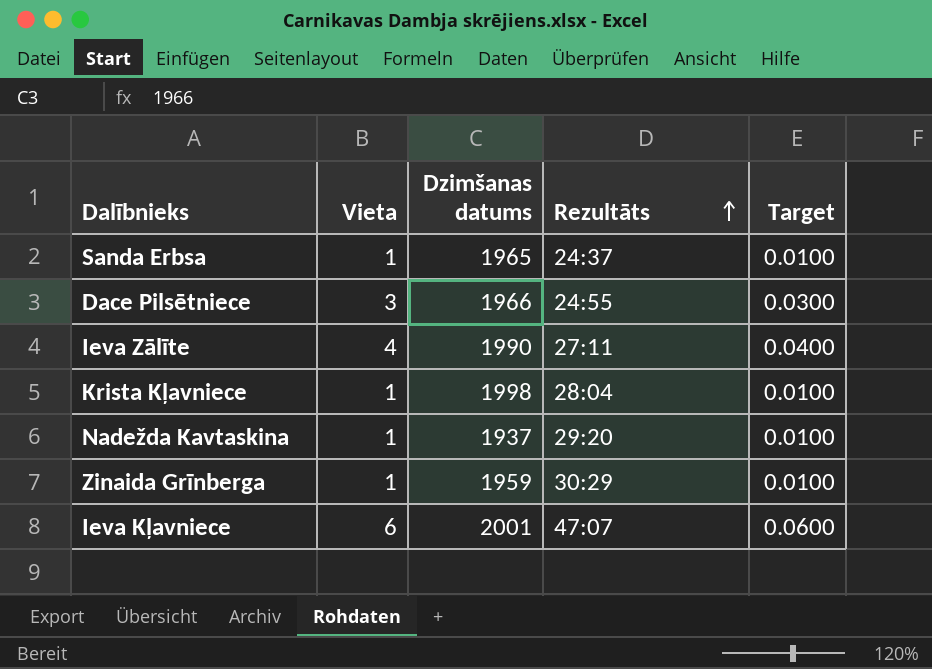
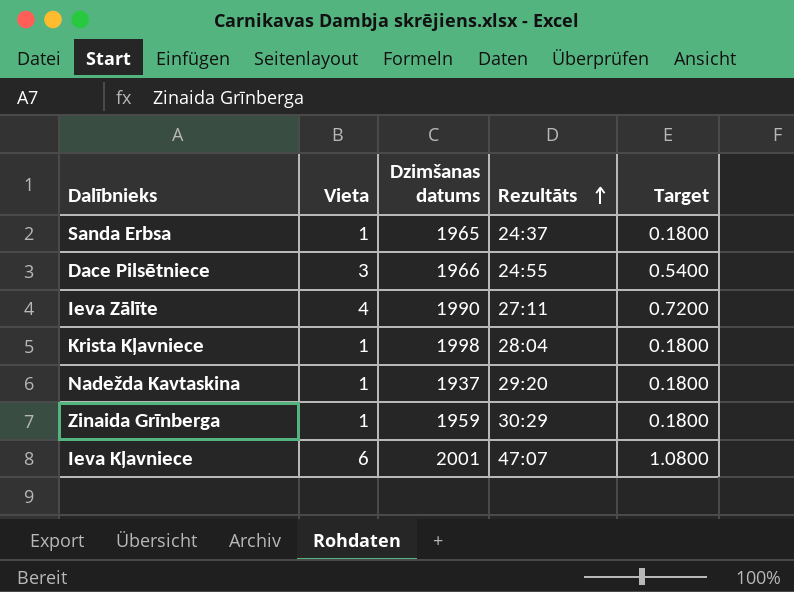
column Target | formula: [Vieta] * 0.01 -> [Vieta] * 0.18

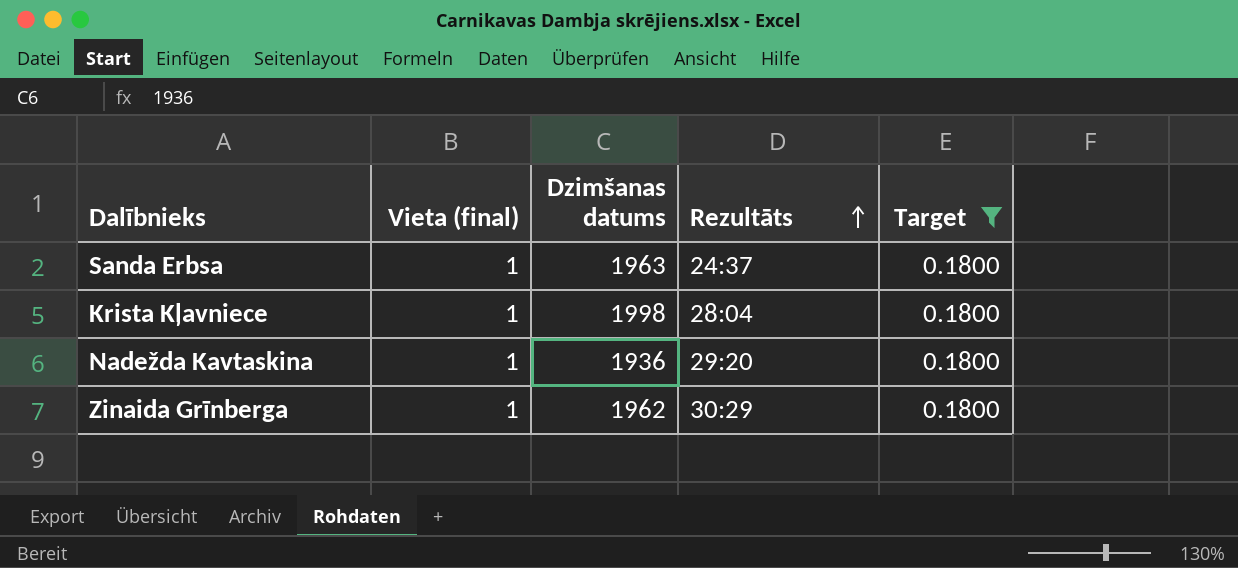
filter: none -> Target = 0.1800
column name: Vieta -> Vieta (final)
Sanda Erbsa | Dzimšanas datums: 1965 -> 1963
Nadežda Kavtaskina | Dzimšanas datums: 1937 -> 1936
Zinaida Grīnberga | Dzimšanas datums: 1959 -> 1962

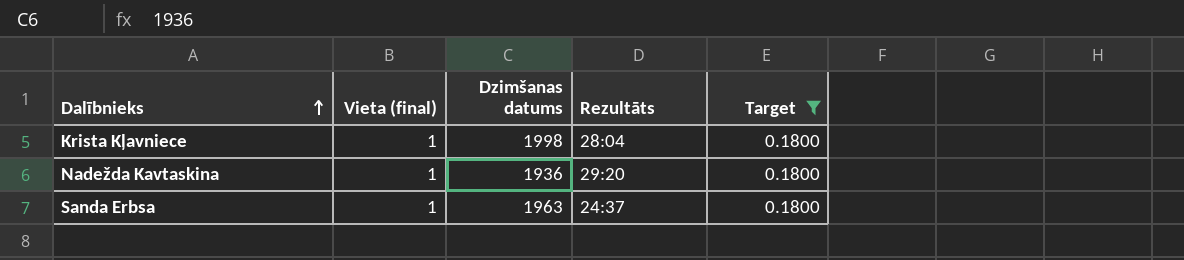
row order: Rezultāts ascending -> Dalībnieks ascending
row Zinaida Grīnberga: 1 | 1962 | 30:29 | 0.1800 -> none

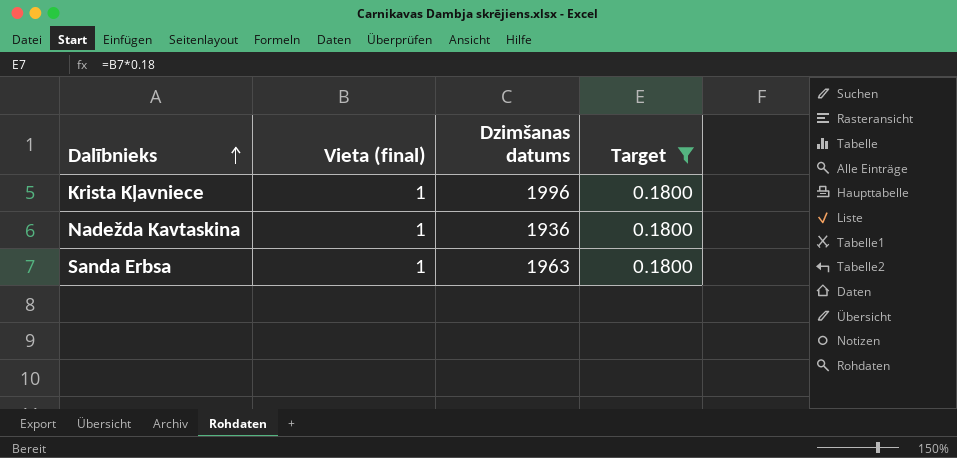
column Rezultāts | position: 4 -> none
Krista Kļavniece | Dzimšanas datums: 1998 -> 1996

